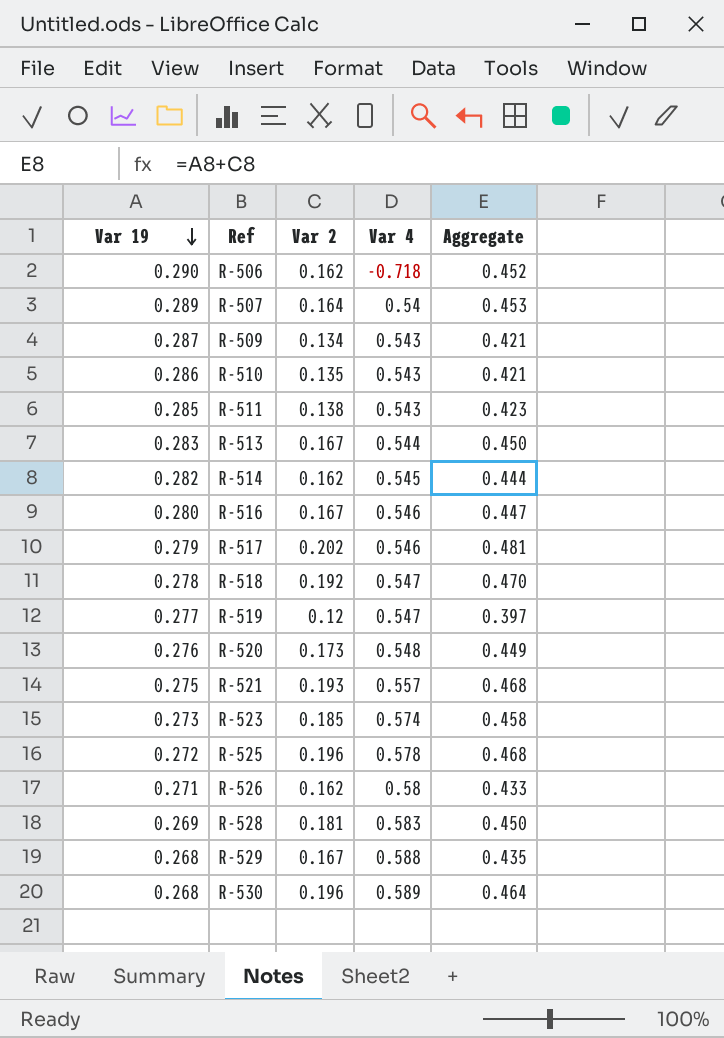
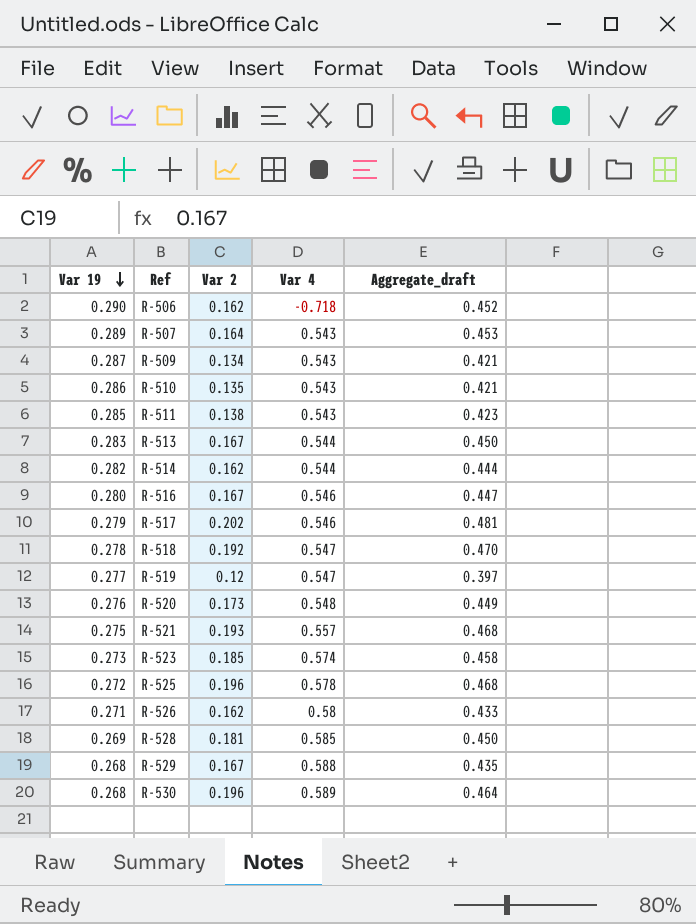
column name: Aggregate -> Aggregate_draft
R-507 | Var 4: 0.54 -> 0.543
R-514 | Var 4: 0.545 -> 0.544
R-528 | Var 4: 0.583 -> 0.585

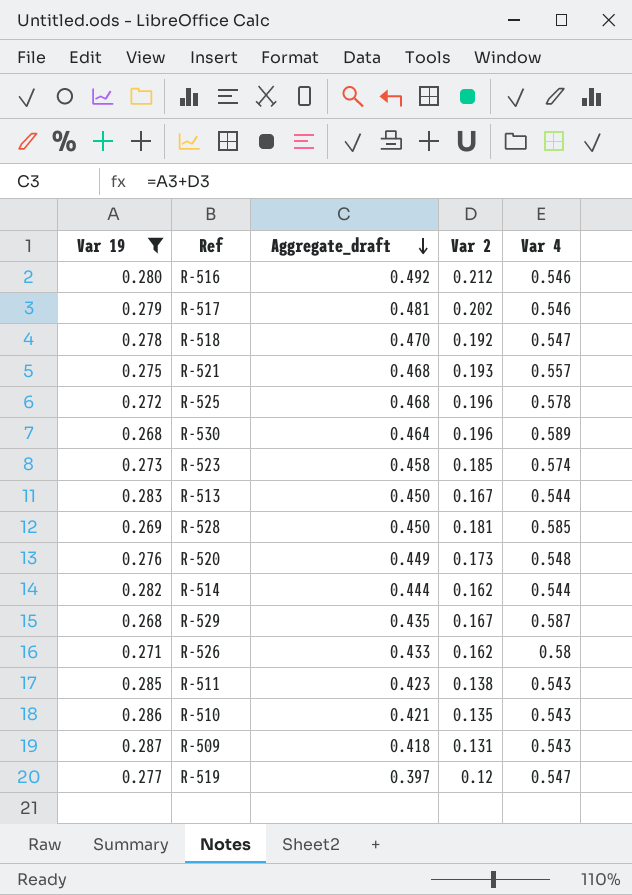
filter: none -> Var 19 <= 0.287
row order: Var 19 descending -> Aggregate_draft descending
column Aggregate_draft | position: 5 -> 3
R-516 | Aggregate_draft: 0.447 -> 0.492
R-516 | Var 2: 0.167 -> 0.212
R-529 | Var 4: 0.588 -> 0.587
R-509 | Aggregate_draft: 0.421 -> 0.418
R-509 | Var 2: 0.134 -> 0.131

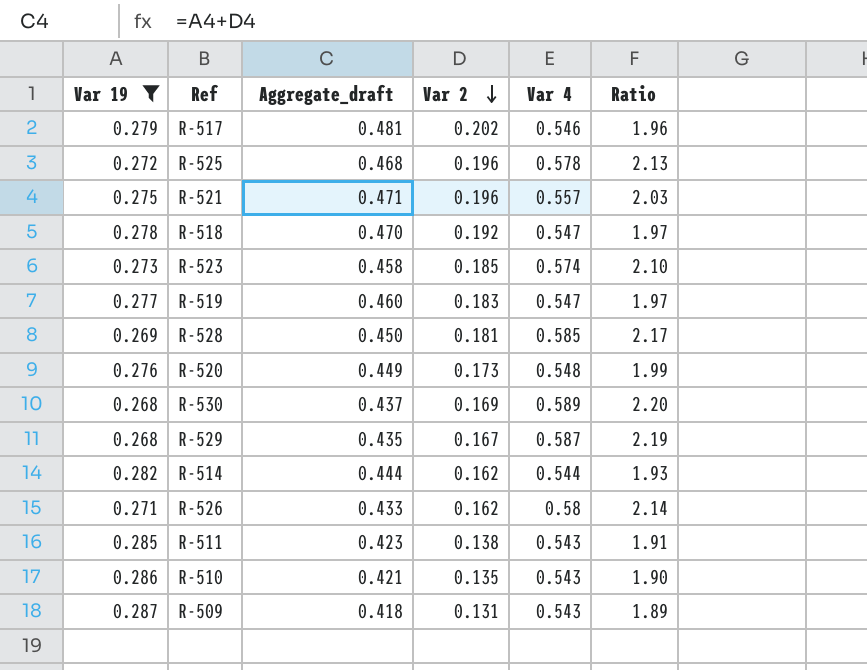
row order: Aggregate_draft descending -> Var 2 descending
column Ratio | formula: none -> [Var 4] / [Var 19]
row R-516: 0.280 | 0.492 | 0.212 | 0.546 -> none
row R-513: 0.283 | 0.450 | 0.167 | 0.544 -> none
R-521 | Aggregate_draft: 0.468 -> 0.471
R-521 | Var 2: 0.193 -> 0.196
R-519 | Aggregate_draft: 0.397 -> 0.460
R-519 | Var 2: 0.12 -> 0.183
R-530 | Aggregate_draft: 0.464 -> 0.437
R-530 | Var 2: 0.196 -> 0.169

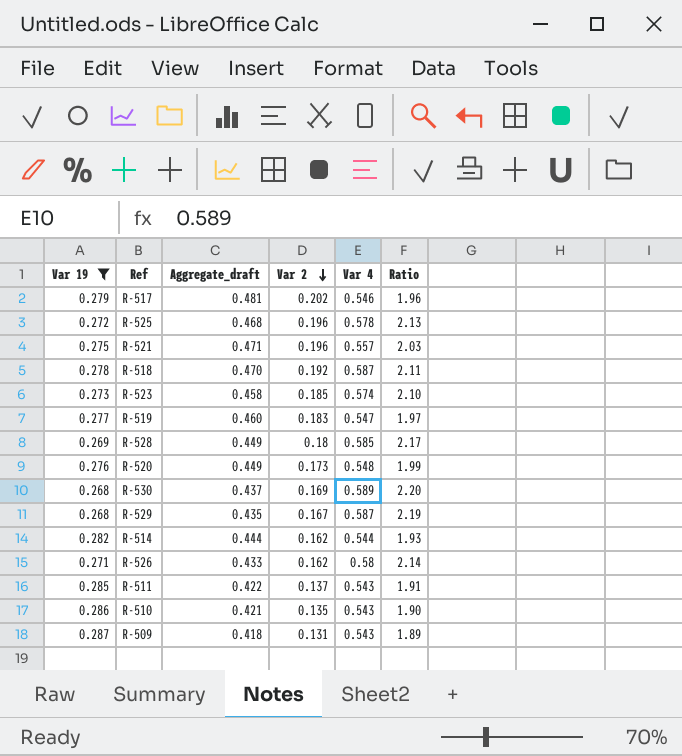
R-518 | Var 4: 0.547 -> 0.587
R-518 | Ratio: 1.97 -> 2.11
R-528 | Aggregate_draft: 0.450 -> 0.449
R-528 | Var 2: 0.181 -> 0.18
R-511 | Aggregate_draft: 0.423 -> 0.422
R-511 | Var 2: 0.138 -> 0.137

